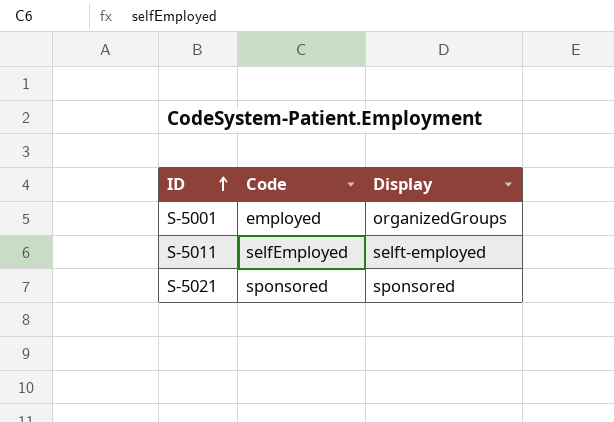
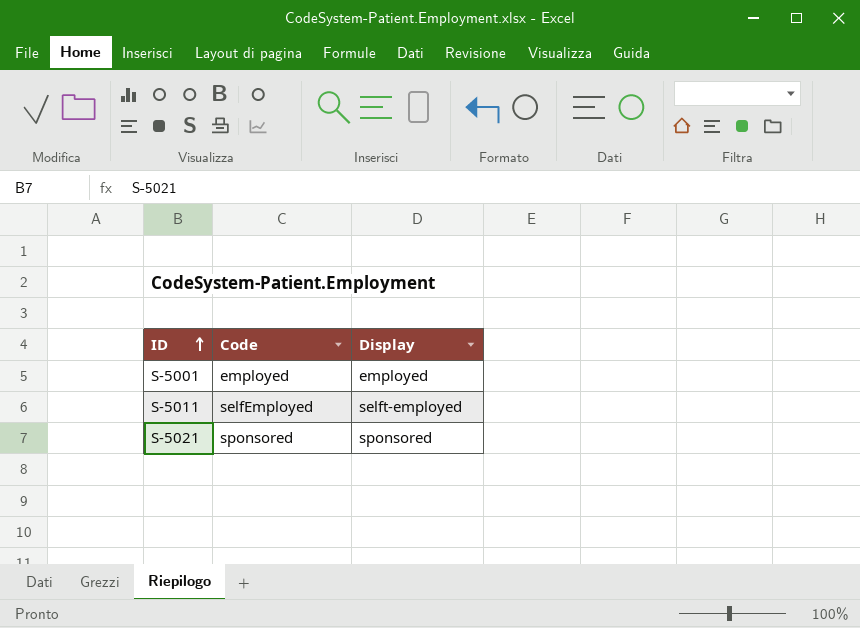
S-5001 | Display: organizedGroups -> employed

